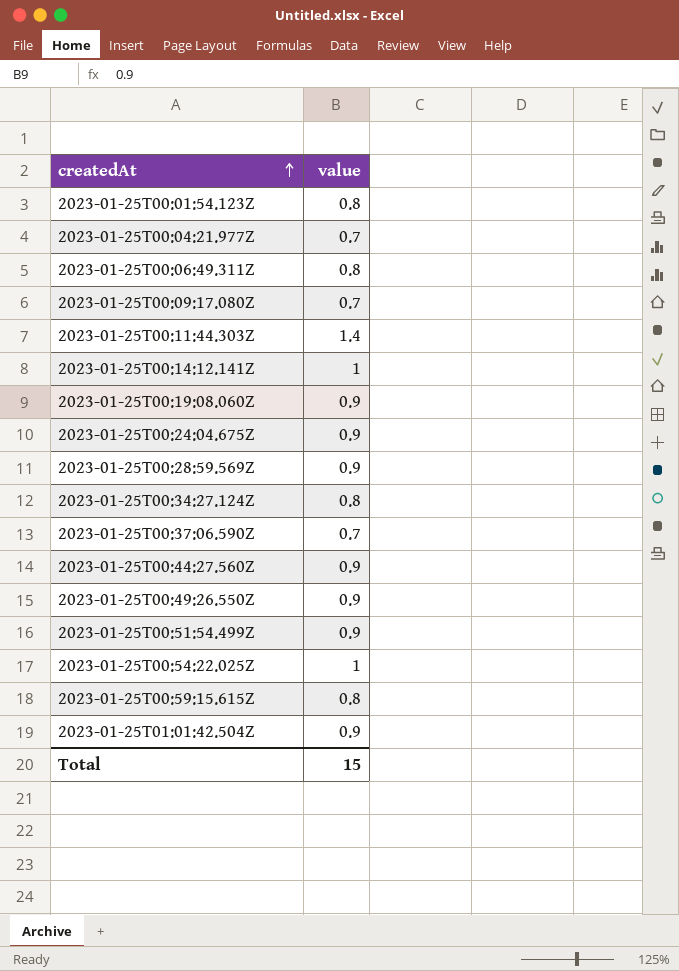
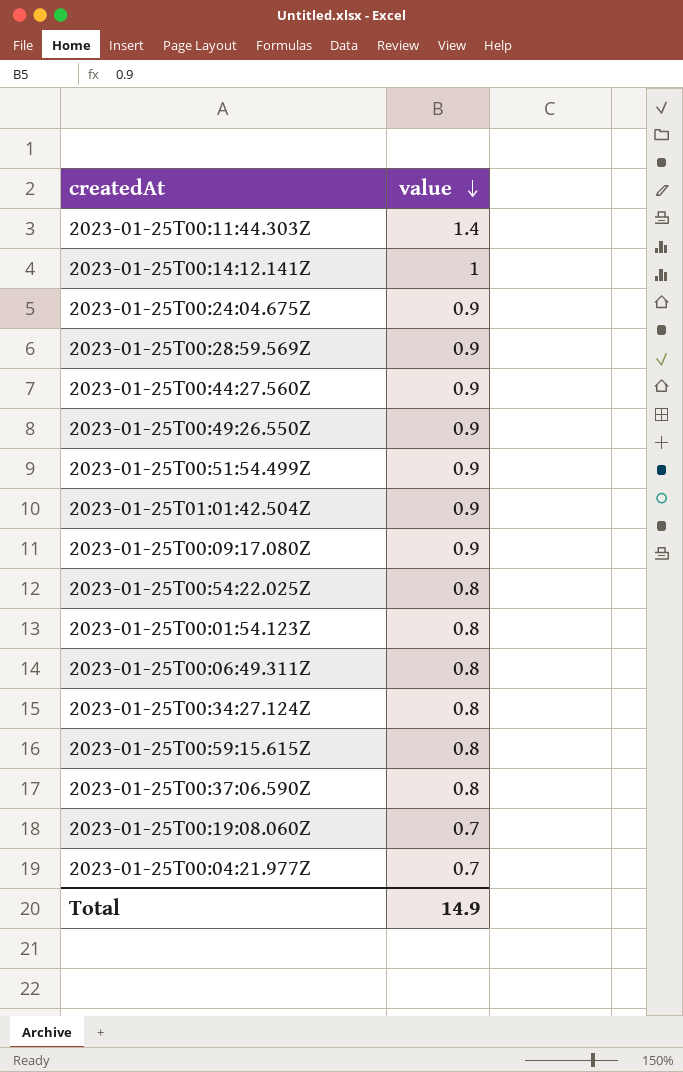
row order: createdAt ascending -> value descending
2023-01-25T00:09:17.080Z | value: 0.7 -> 0.9
2023-01-25T00:54:22.025Z | value: 1 -> 0.8
2023-01-25T00:37:06.590Z | value: 0.7 -> 0.8
2023-01-25T00:19:08.060Z | value: 0.9 -> 0.7
Total | value: 15 -> 14.9

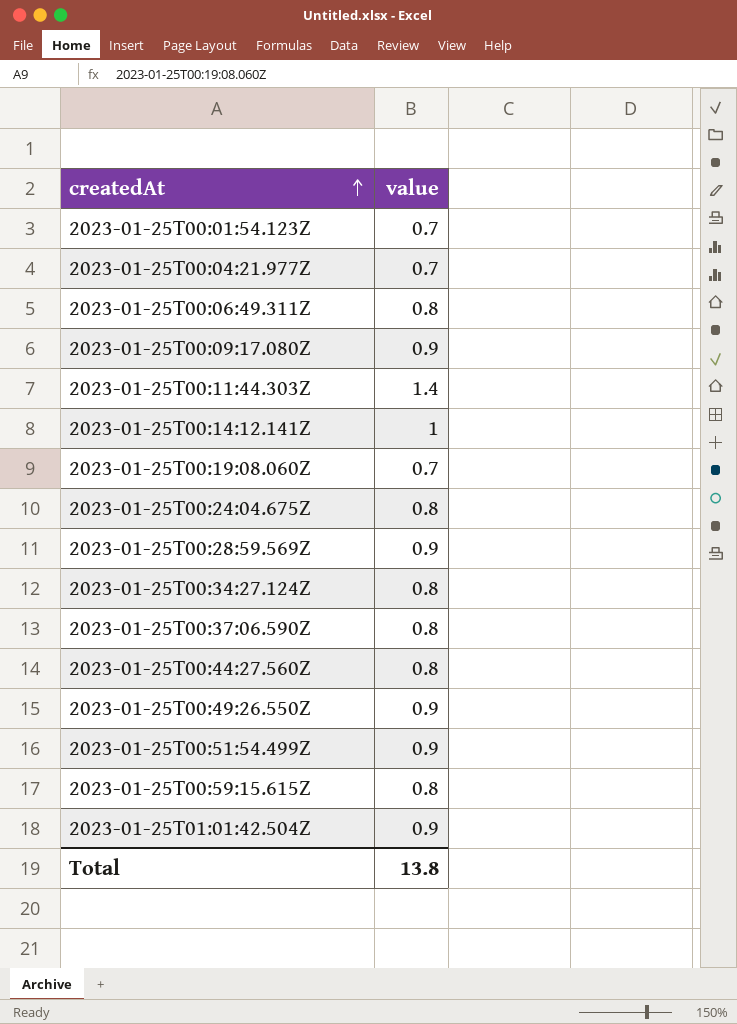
row order: value descending -> createdAt ascending
row 2023-01-25T00:54:22.025Z: 0.8 -> none
2023-01-25T00:01:54.123Z | value: 0.8 -> 0.7
2023-01-25T00:24:04.675Z | value: 0.9 -> 0.8
2023-01-25T00:44:27.560Z | value: 0.9 -> 0.8
Total | value: 14.9 -> 13.8

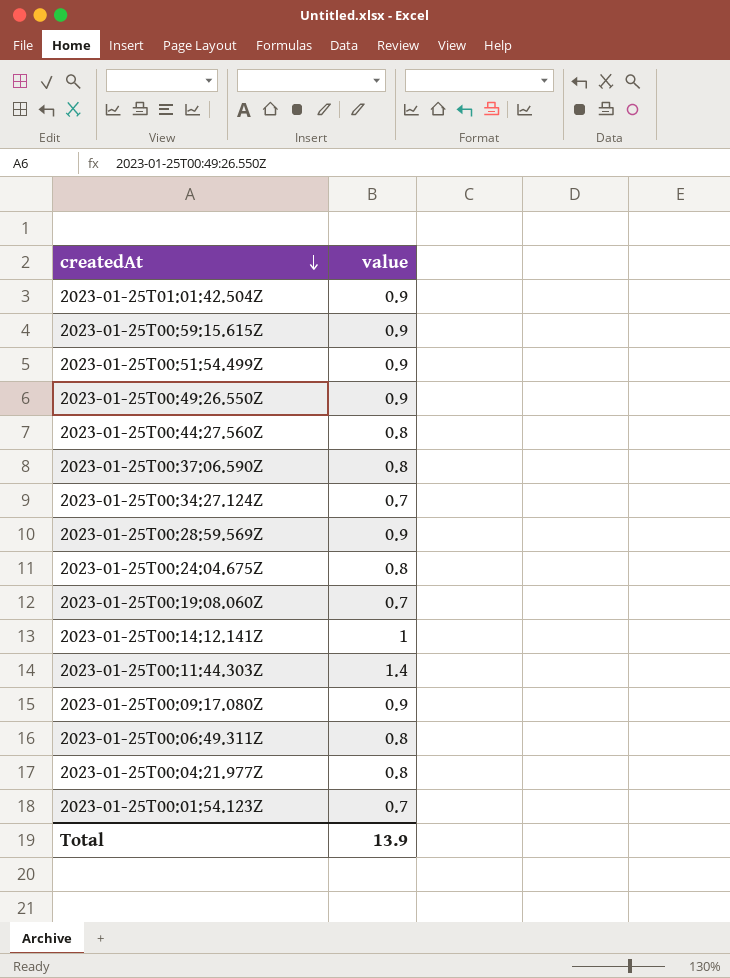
row order: createdAt ascending -> createdAt descending
2023-01-25T00:59:15.615Z | value: 0.8 -> 0.9
2023-01-25T00:34:27.124Z | value: 0.8 -> 0.7
2023-01-25T00:04:21.977Z | value: 0.7 -> 0.8
Total | value: 13.8 -> 13.9

